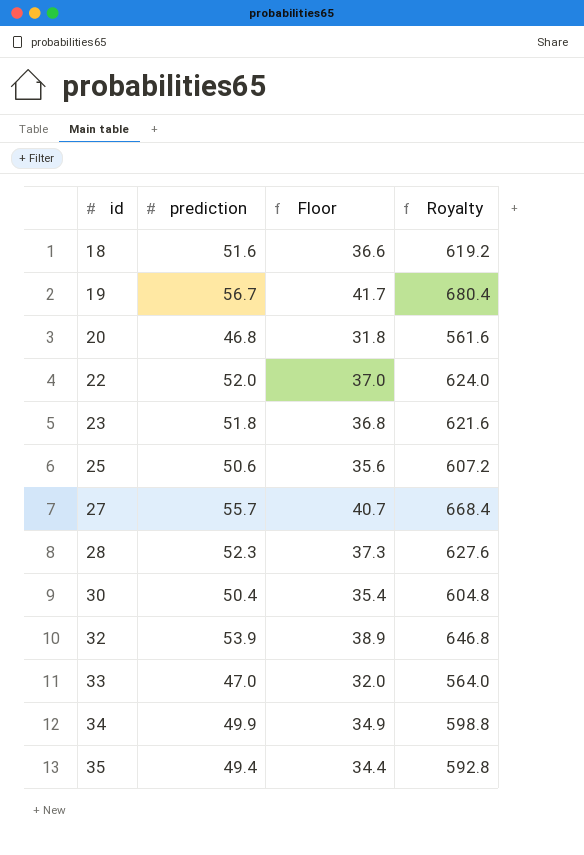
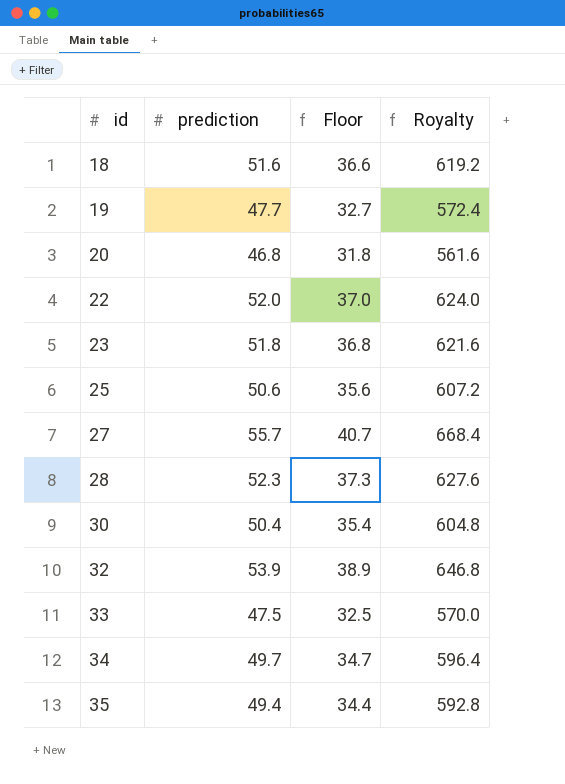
19 | prediction: 56.7 -> 47.7
19 | Floor: 41.7 -> 32.7
19 | Royalty: 680.4 -> 572.4
33 | prediction: 47.0 -> 47.5
33 | Floor: 32.0 -> 32.5
33 | Royalty: 564.0 -> 570.0
34 | prediction: 49.9 -> 49.7
34 | Floor: 34.9 -> 34.7
34 | Royalty: 598.8 -> 596.4

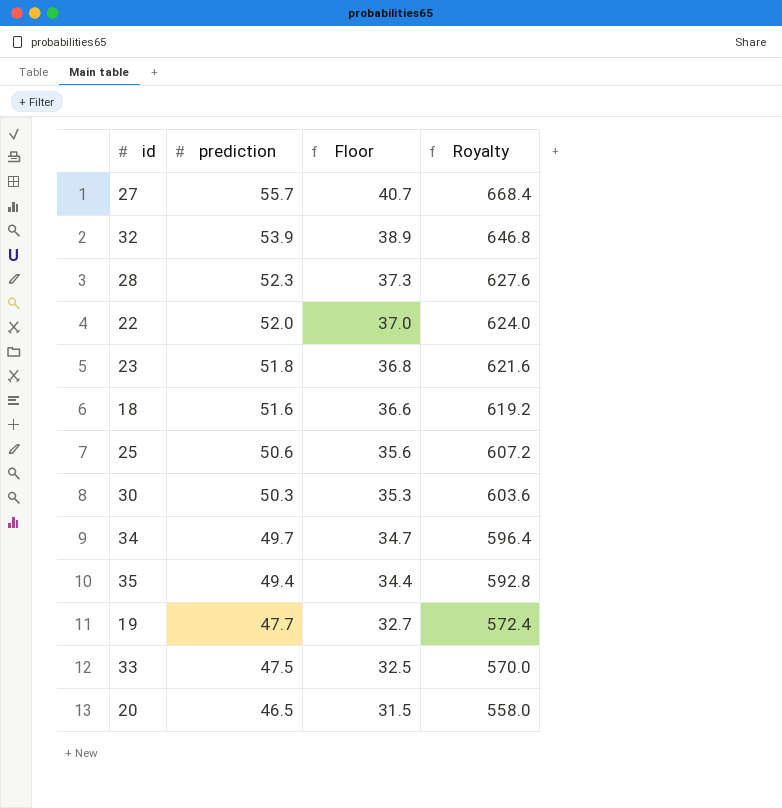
row order: id ascending -> prediction descending
30 | prediction: 50.4 -> 50.3
30 | Floor: 35.4 -> 35.3
30 | Royalty: 604.8 -> 603.6
20 | prediction: 46.8 -> 46.5
20 | Floor: 31.8 -> 31.5
20 | Royalty: 561.6 -> 558.0

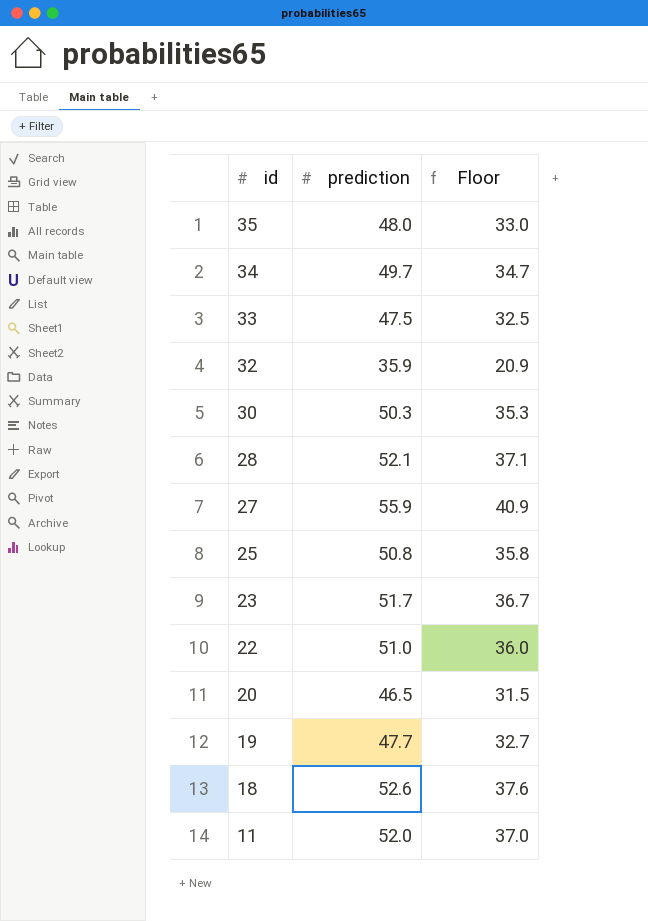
row order: prediction descending -> id descending
column Royalty | formula: [prediction] * 12 -> none
35 | prediction: 49.4 -> 48.0
35 | Floor: 34.4 -> 33.0
32 | prediction: 53.9 -> 35.9
32 | Floor: 38.9 -> 20.9
28 | prediction: 52.3 -> 52.1
28 | Floor: 37.3 -> 37.1
27 | prediction: 55.7 -> 55.9
27 | Floor: 40.7 -> 40.9
25 | prediction: 50.6 -> 50.8
25 | Floor: 35.6 -> 35.8
23 | prediction: 51.8 -> 51.7
23 | Floor: 36.8 -> 36.7
22 | prediction: 52.0 -> 51.0
22 | Floor: 37.0 -> 36.0
18 | prediction: 51.6 -> 52.6
18 | Floor: 36.6 -> 37.6
row 11: none -> 52.0 | 37.0

